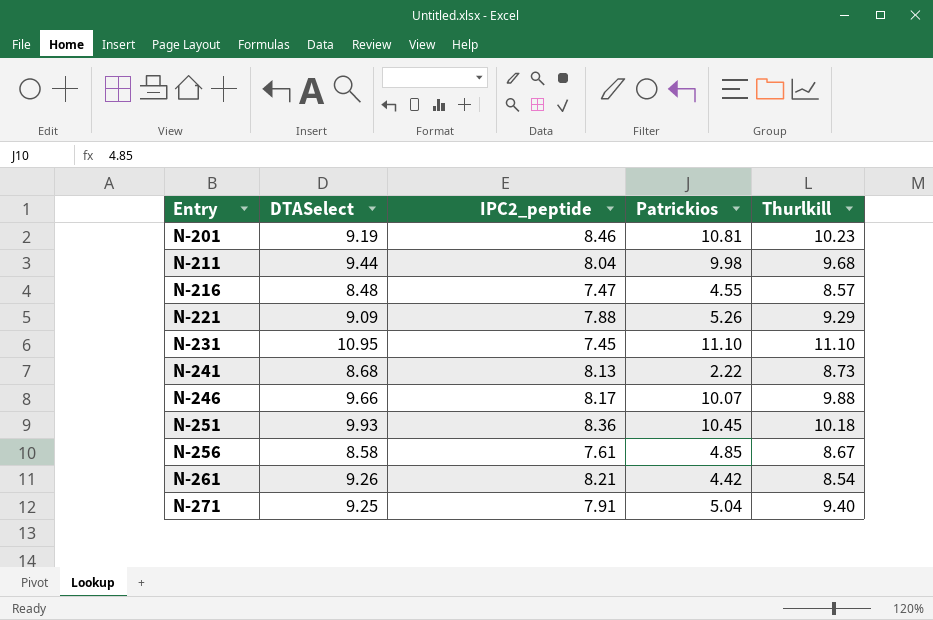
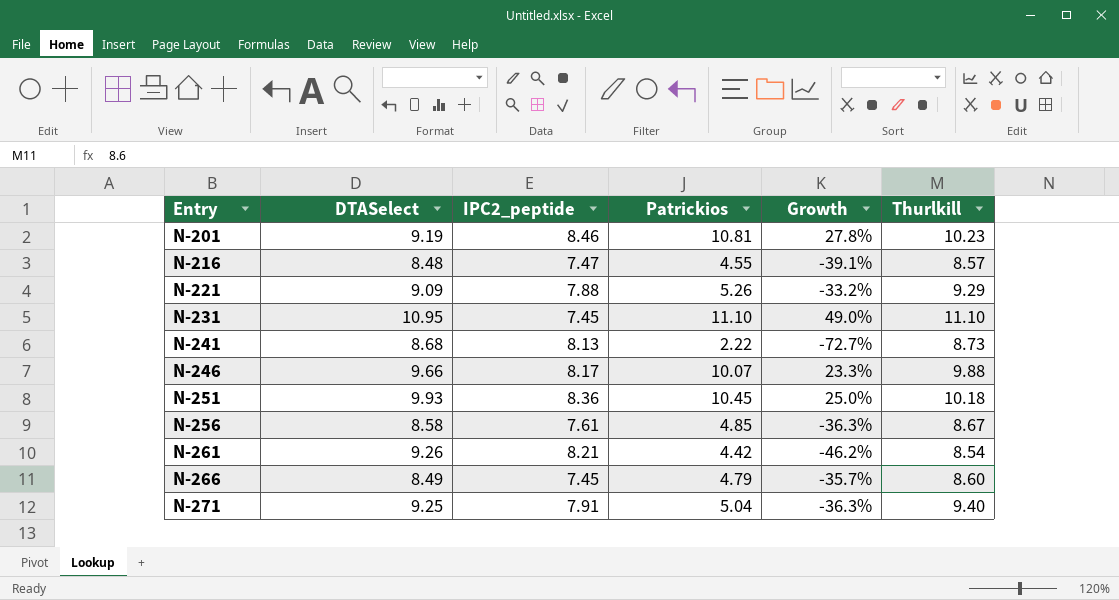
column Growth | formula: none -> ([Patrickios] - [IPC2_peptide]) / [IPC2_peptide]
row N-211: 9.44 | 8.04 | 9.98 | 9.68 -> none
row N-266: none -> 8.49 | 7.45 | 4.79 | -35.7% | 8.60

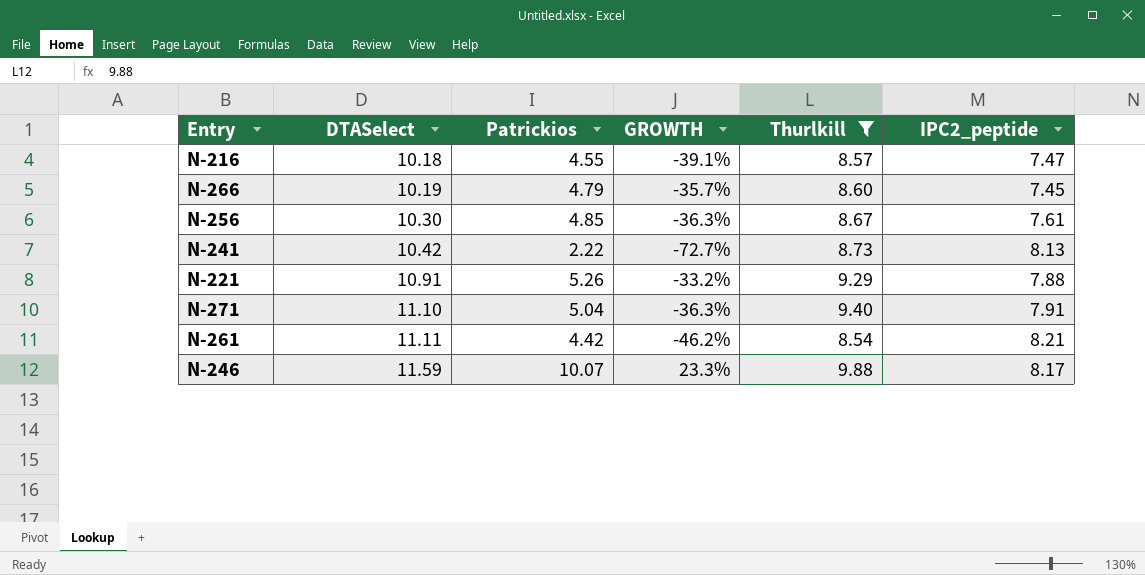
filter: none -> Thurlkill <= 9.88
row order: Entry ascending -> DTASelect ascending
column name: Growth -> GROWTH
column IPC2_peptide | position: 3 -> 6
N-216 | DTASelect: 8.48 -> 10.18
N-266 | DTASelect: 8.49 -> 10.19
N-256 | DTASelect: 8.58 -> 10.30
N-241 | DTASelect: 8.68 -> 10.42
N-221 | DTASelect: 9.09 -> 10.91
N-271 | DTASelect: 9.25 -> 11.10
N-261 | DTASelect: 9.26 -> 11.11
N-246 | DTASelect: 9.66 -> 11.59

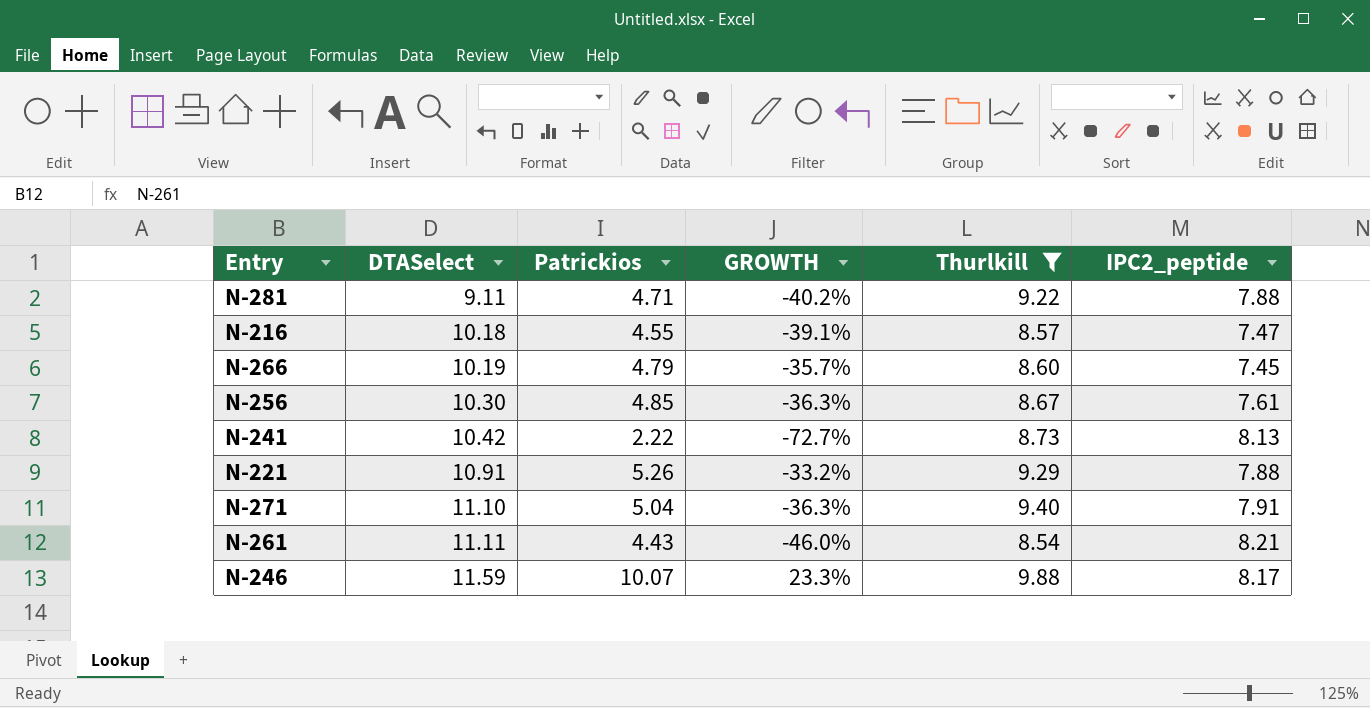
row N-281: none -> 9.11 | 4.71 | -40.2% | 9.22 | 7.88
N-261 | Patrickios: 4.42 -> 4.43
N-261 | GROWTH: -46.2% -> -46.0%

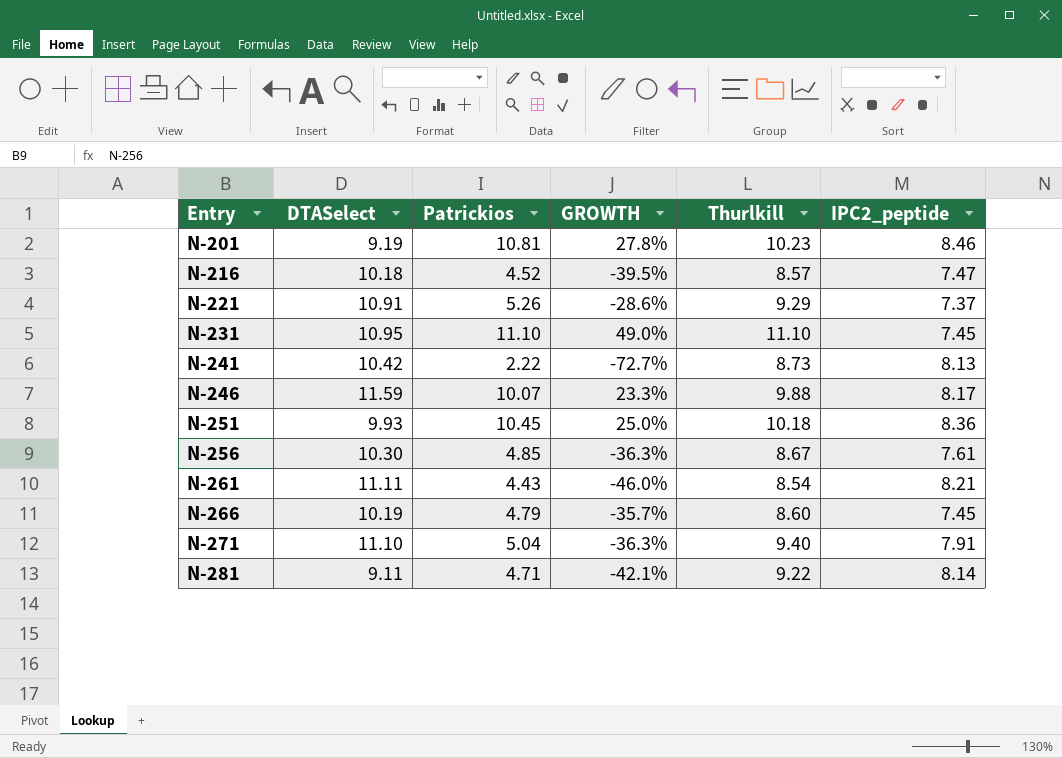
filter: Thurlkill <= 9.88 -> none
row order: DTASelect ascending -> Entry ascending
N-216 | Patrickios: 4.55 -> 4.52
N-216 | GROWTH: -39.1% -> -39.5%
N-221 | GROWTH: -33.2% -> -28.6%
N-221 | IPC2_peptide: 7.88 -> 7.37
N-281 | GROWTH: -40.2% -> -42.1%
N-281 | IPC2_peptide: 7.88 -> 8.14

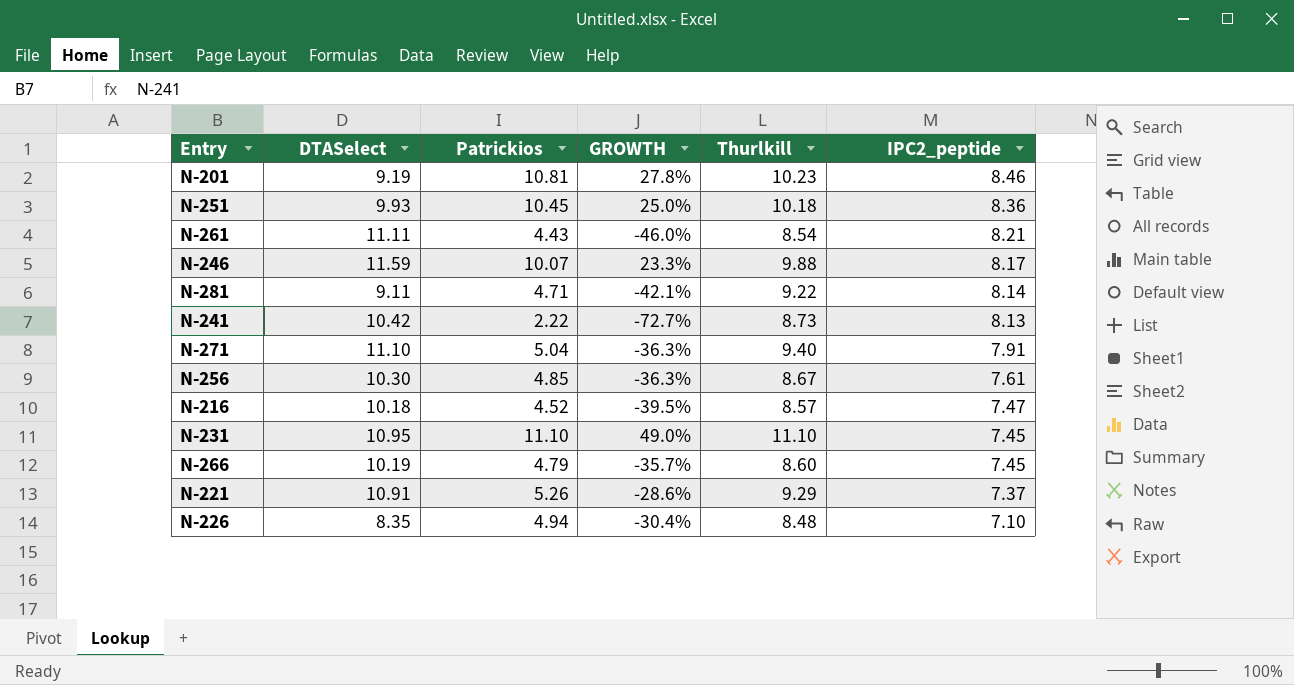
row order: Entry ascending -> IPC2_peptide descending
row N-226: none -> 8.35 | 4.94 | -30.4% | 8.48 | 7.10

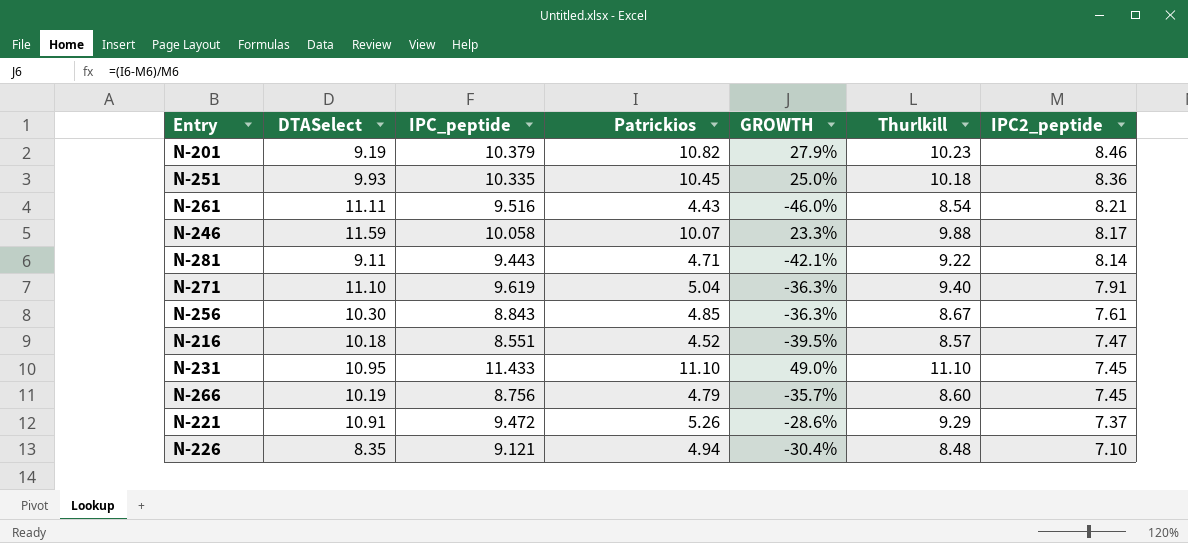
column IPC_peptide | position: none -> 3
row N-241: 10.42 | 2.22 | -72.7% | 8.73 | 8.13 -> none
N-201 | Patrickios: 10.81 -> 10.82
N-201 | GROWTH: 27.8% -> 27.9%

